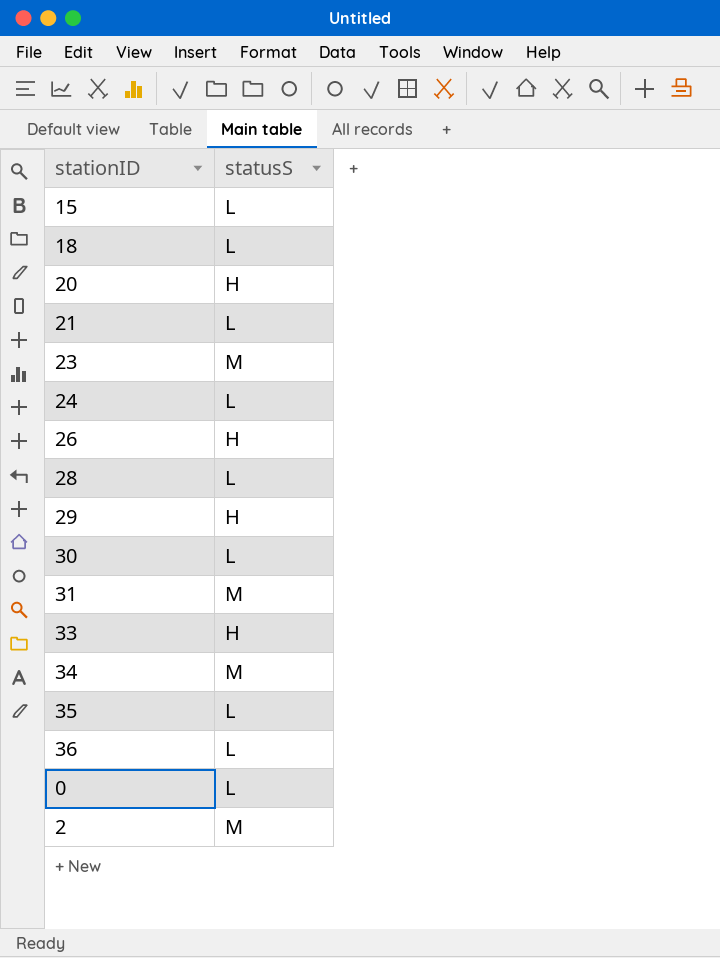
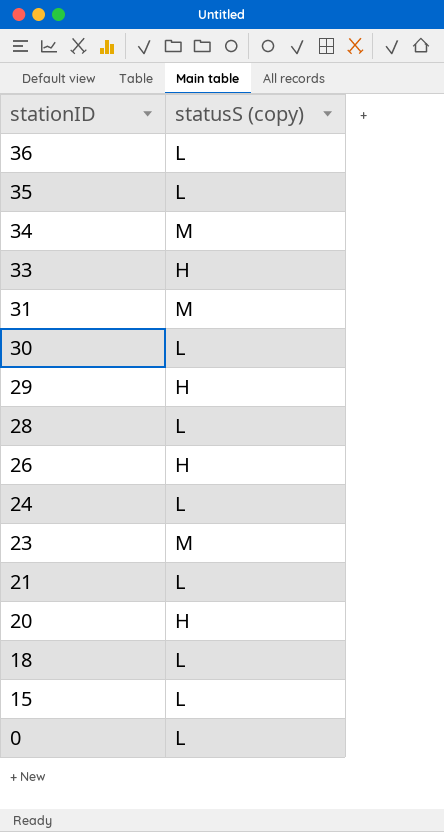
row order: none -> stationID descending
column name: statusS -> statusS (copy)
row 2: M -> none

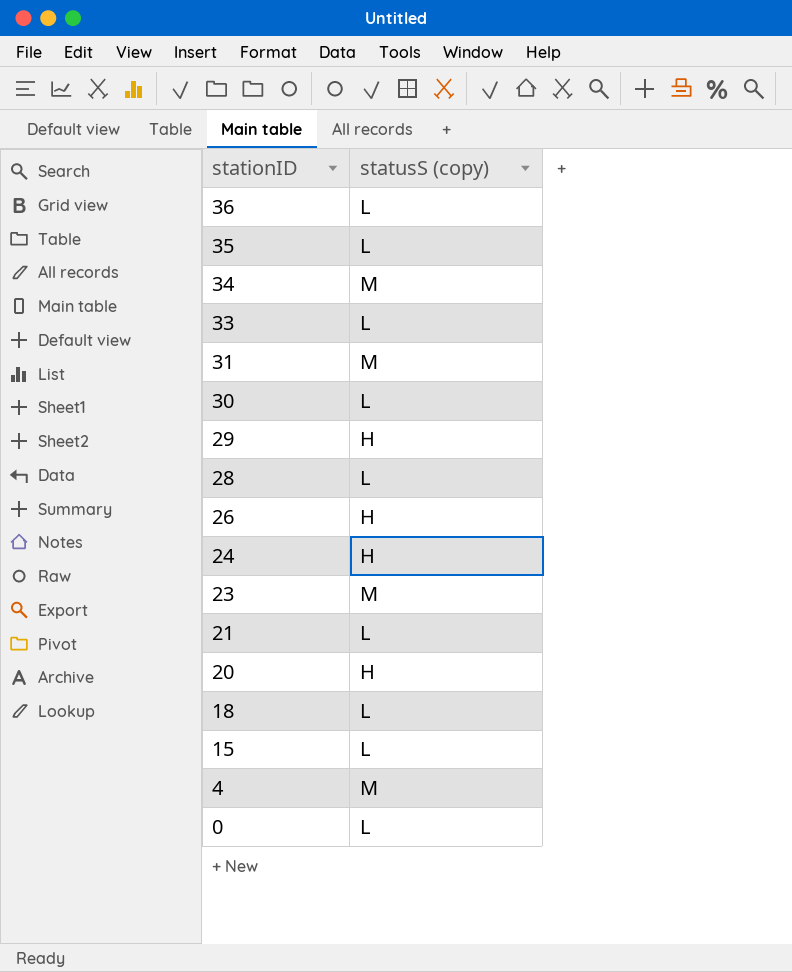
33 | statusS (copy): H -> L
24 | statusS (copy): L -> H
row 4: none -> M

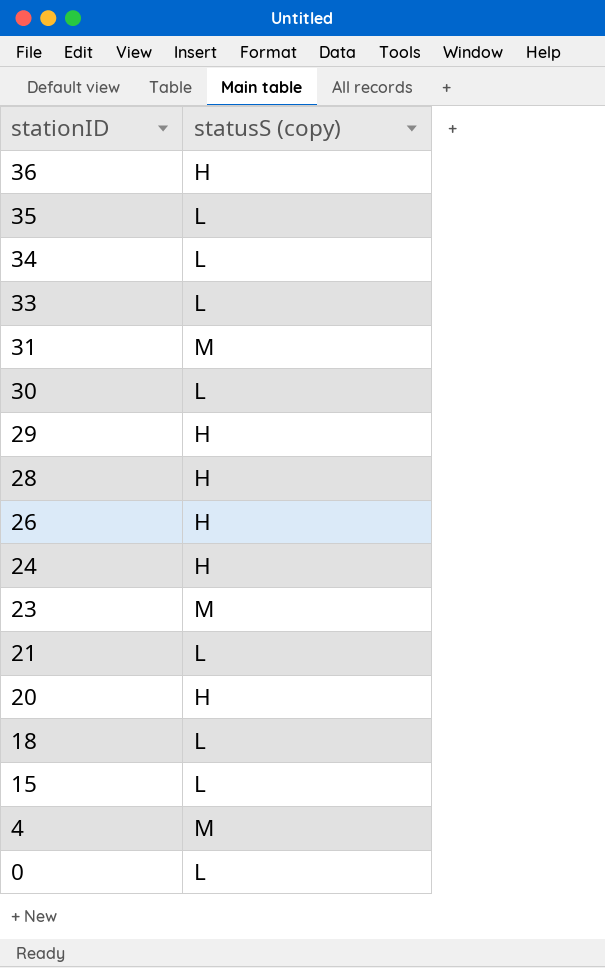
36 | statusS (copy): L -> H
34 | statusS (copy): M -> L
28 | statusS (copy): L -> H

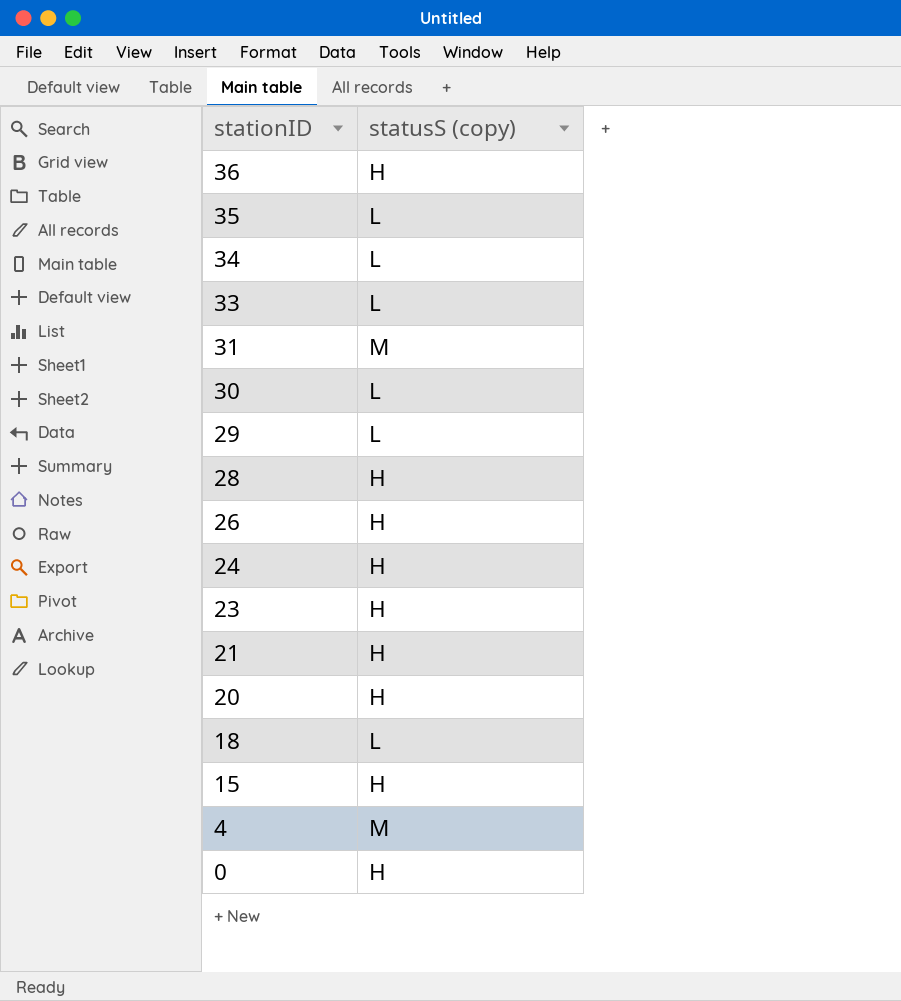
29 | statusS (copy): H -> L
23 | statusS (copy): M -> H
21 | statusS (copy): L -> H
15 | statusS (copy): L -> H
0 | statusS (copy): L -> H

